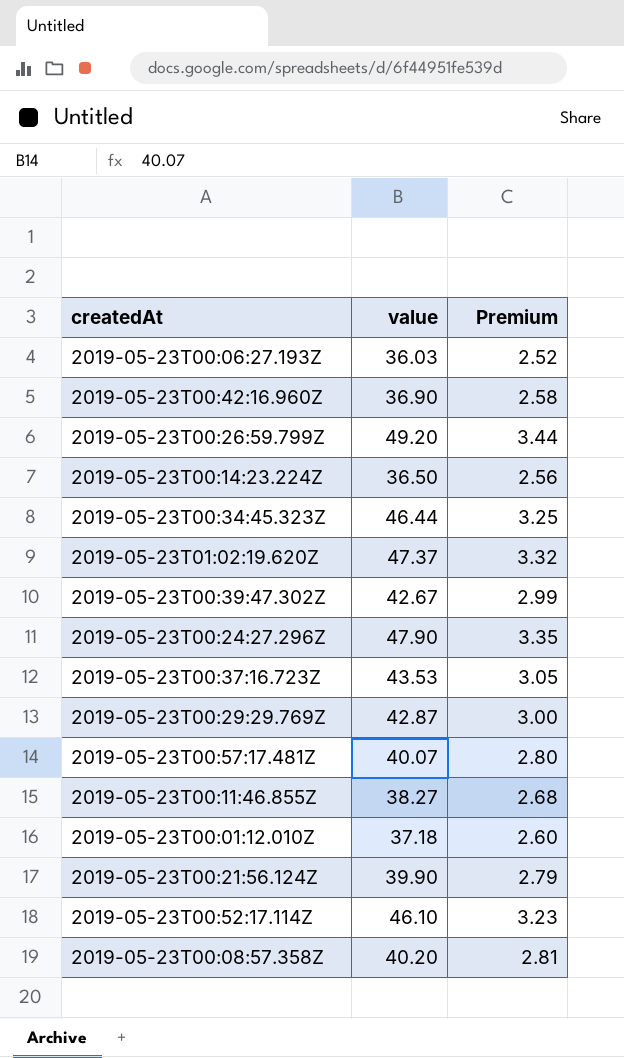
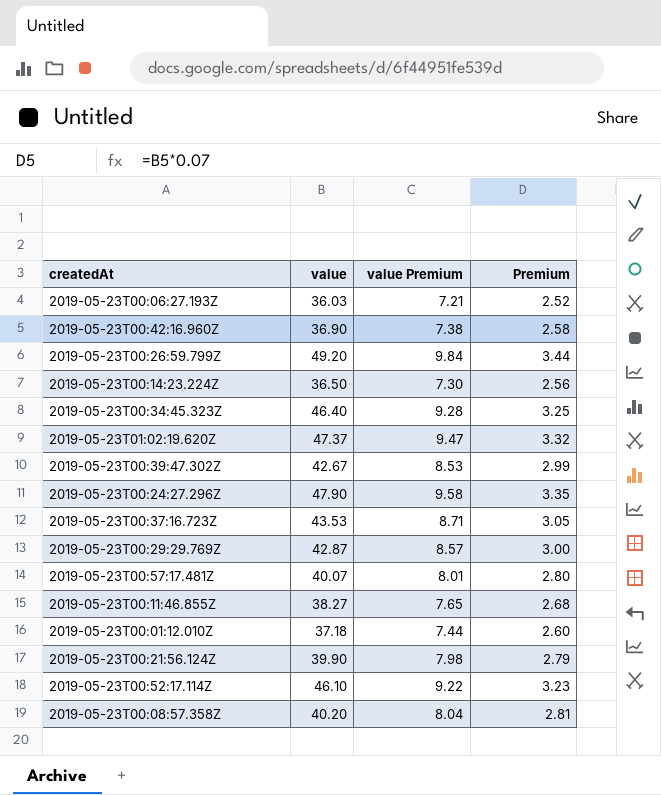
column value Premium | formula: none -> [value] * 0.2
2019-05-23T00:34:45.323Z | value: 46.44 -> 46.40

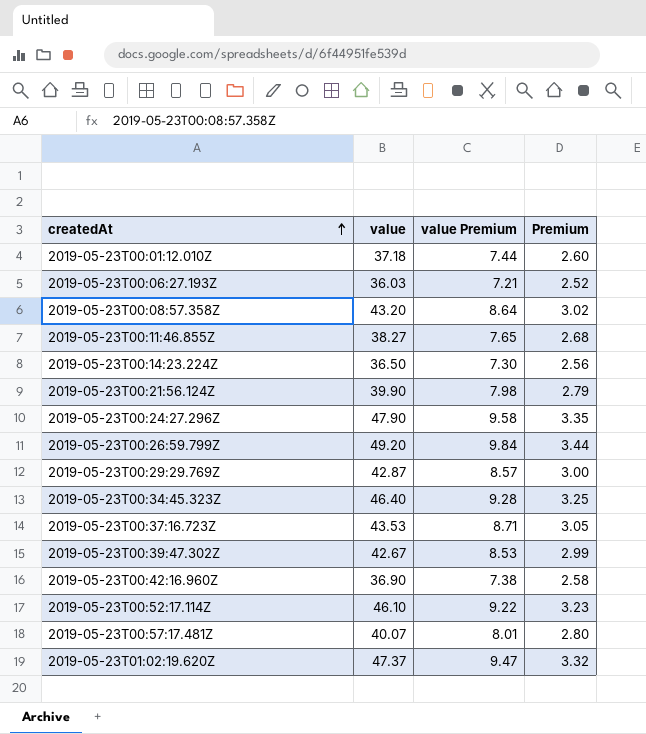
row order: none -> createdAt ascending
2019-05-23T00:08:57.358Z | value: 40.20 -> 43.20
2019-05-23T00:08:57.358Z | value Premium: 8.04 -> 8.64
2019-05-23T00:08:57.358Z | Premium: 2.81 -> 3.02

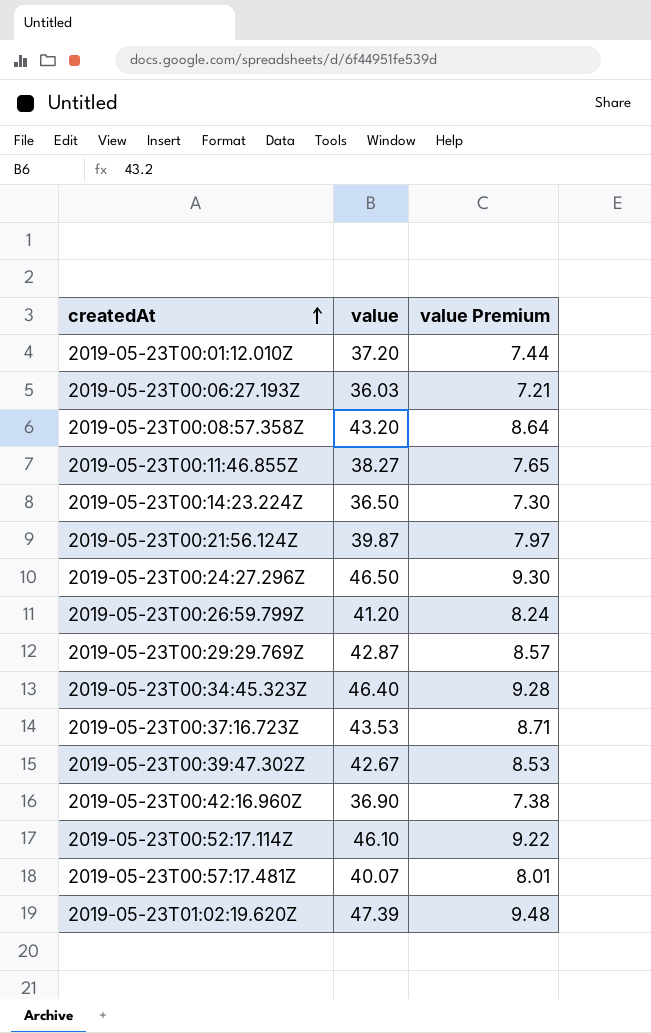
column Premium | formula: [value] * 0.07 -> none
2019-05-23T00:01:12.010Z | value: 37.18 -> 37.20
2019-05-23T00:21:56.124Z | value: 39.90 -> 39.87
2019-05-23T00:21:56.124Z | value Premium: 7.98 -> 7.97
2019-05-23T00:24:27.296Z | value: 47.90 -> 46.50
2019-05-23T00:24:27.296Z | value Premium: 9.58 -> 9.30
2019-05-23T00:26:59.799Z | value: 49.20 -> 41.20
2019-05-23T00:26:59.799Z | value Premium: 9.84 -> 8.24
2019-05-23T01:02:19.620Z | value: 47.37 -> 47.39
2019-05-23T01:02:19.620Z | value Premium: 9.47 -> 9.48

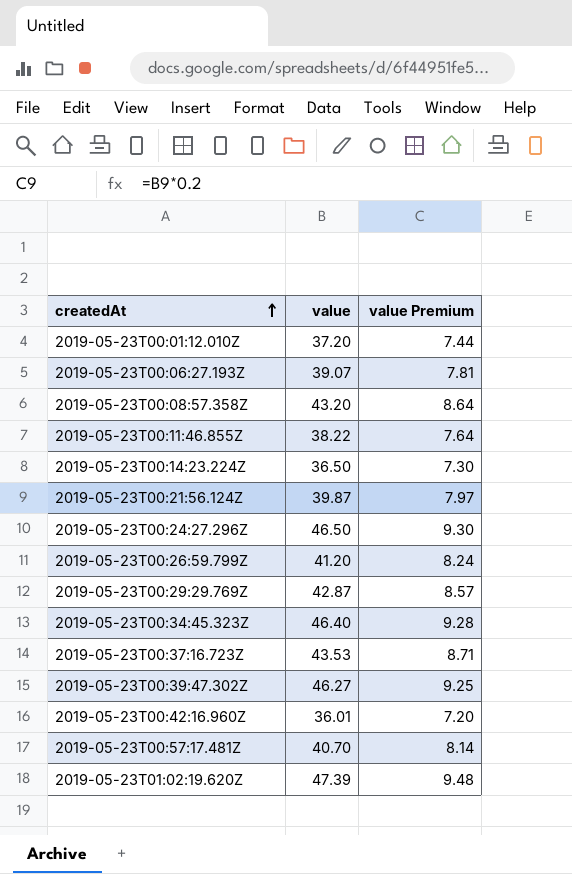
row 2019-05-23T00:52:17.114Z: 46.10 | 9.22 -> none
2019-05-23T00:06:27.193Z | value: 36.03 -> 39.07
2019-05-23T00:06:27.193Z | value Premium: 7.21 -> 7.81
2019-05-23T00:11:46.855Z | value: 38.27 -> 38.22
2019-05-23T00:11:46.855Z | value Premium: 7.65 -> 7.64
2019-05-23T00:39:47.302Z | value: 42.67 -> 46.27
2019-05-23T00:39:47.302Z | value Premium: 8.53 -> 9.25
2019-05-23T00:42:16.960Z | value: 36.90 -> 36.01
2019-05-23T00:42:16.960Z | value Premium: 7.38 -> 7.20
2019-05-23T00:57:17.481Z | value: 40.07 -> 40.70
2019-05-23T00:57:17.481Z | value Premium: 8.01 -> 8.14

